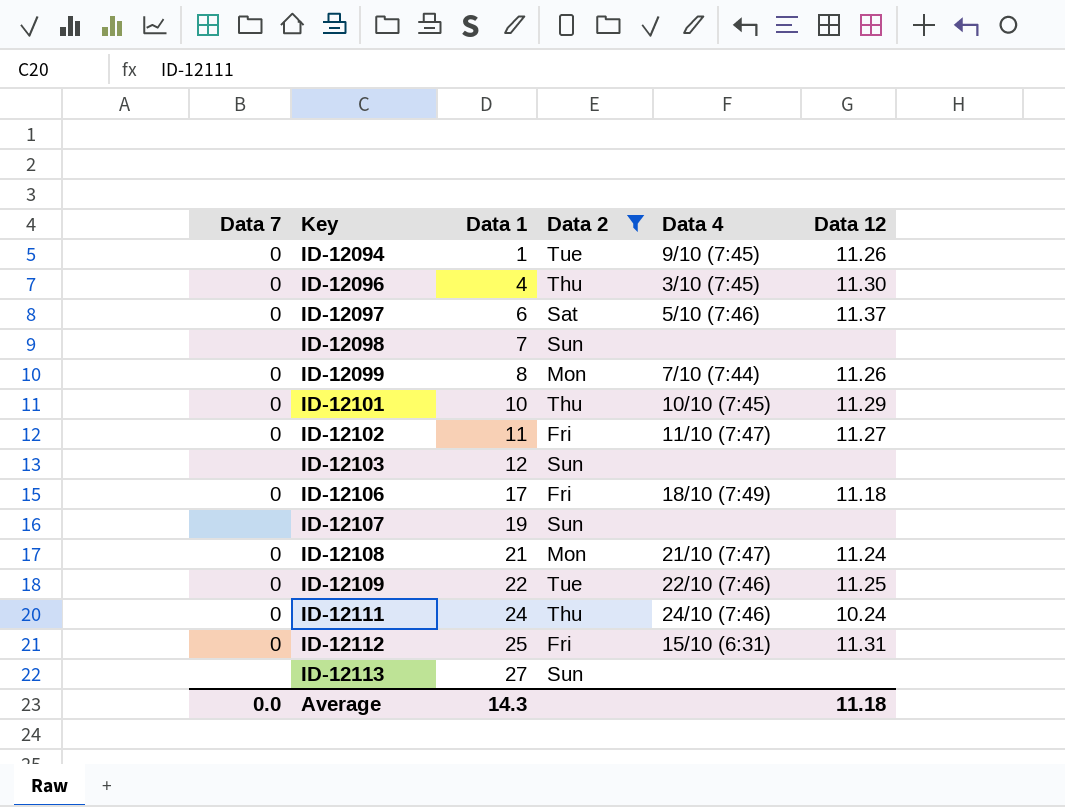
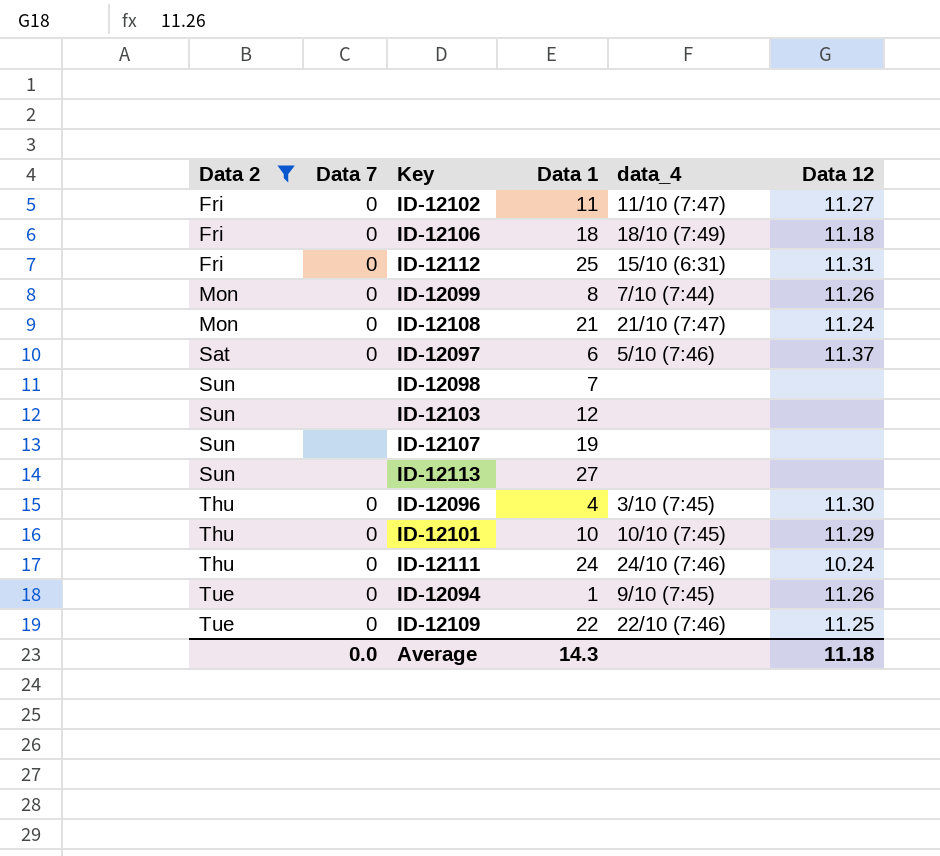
row order: Key ascending -> Data 2 ascending
column Data 2 | position: 4 -> 1
column name: Data 4 -> data_4
ID-12106 | Data 1: 17 -> 18

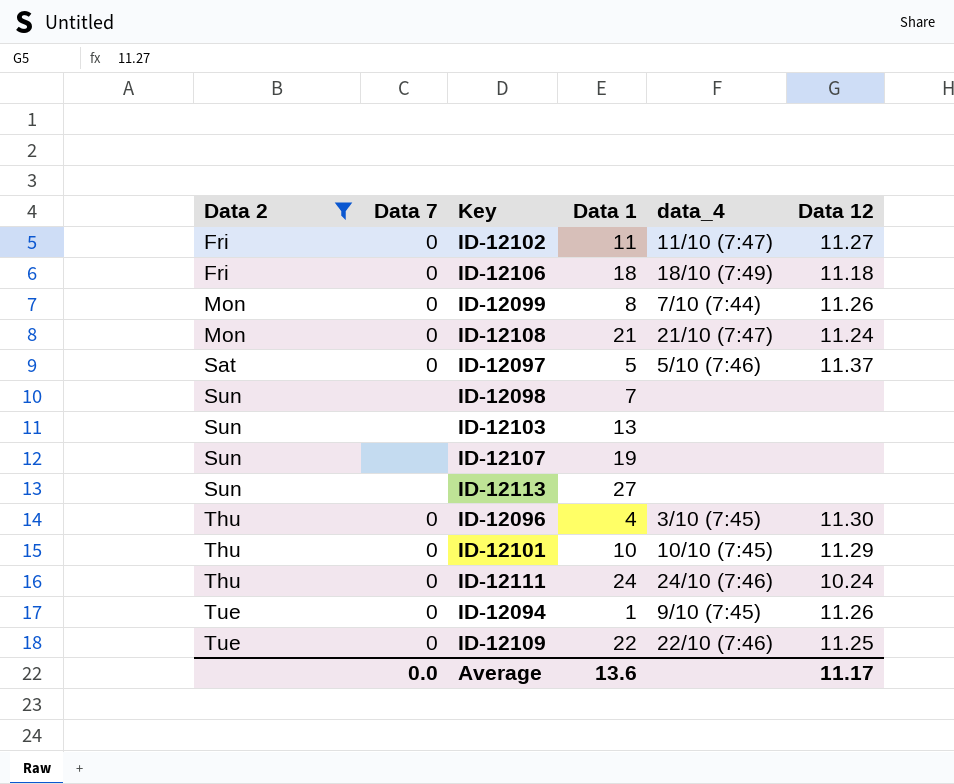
row ID-12112: Fri | 0 | 25 | 15/10 (6:31) | 11.31 -> none
ID-12097 | Data 1: 6 -> 5
ID-12103 | Data 1: 12 -> 13
Average | Data 1: 14.3 -> 13.6
Average | Data 12: 11.18 -> 11.17

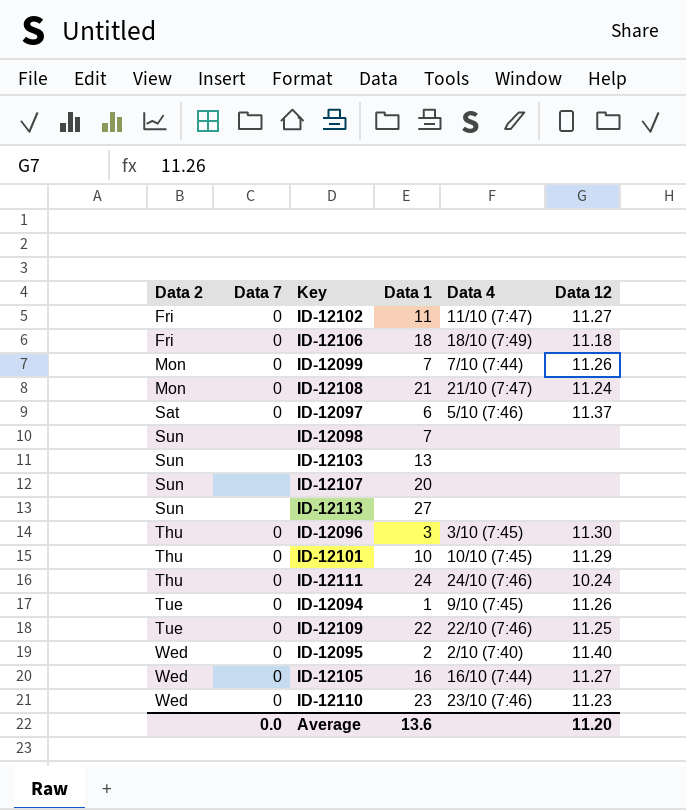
filter: Data 2 != Wed -> none
column name: data_4 -> Data 4
ID-12099 | Data 1: 8 -> 7
ID-12097 | Data 1: 5 -> 6
ID-12107 | Data 1: 19 -> 20
ID-12096 | Data 1: 4 -> 3
Average | Data 12: 11.17 -> 11.20

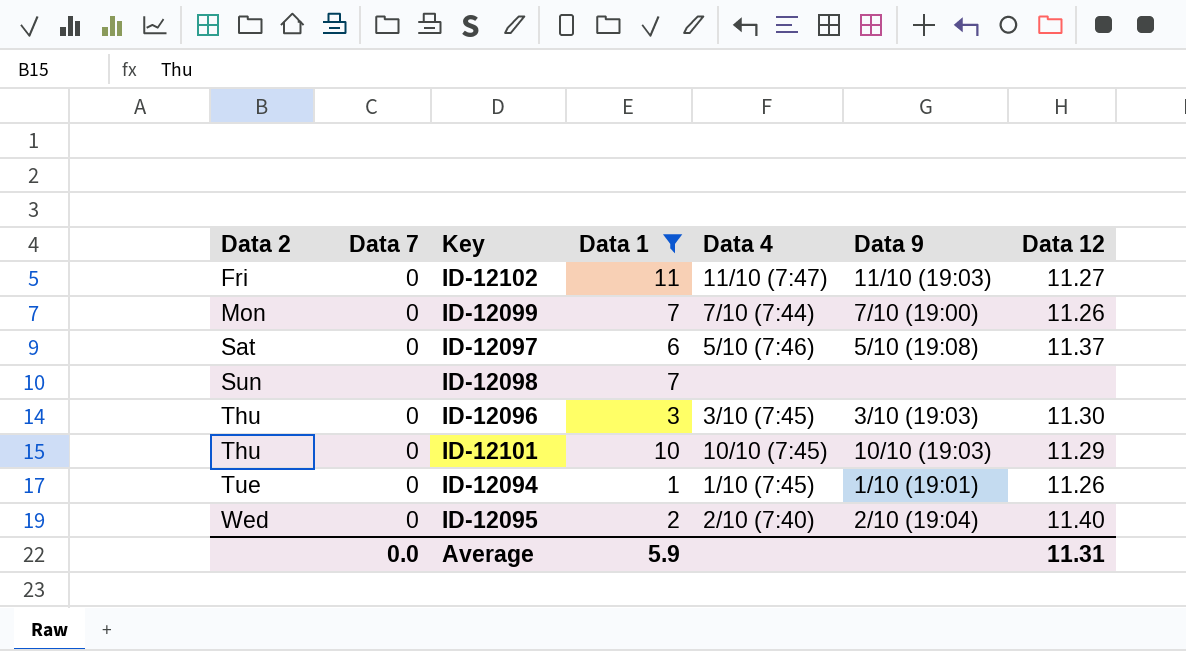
filter: none -> Data 1 <= 11
column Data 9 | position: none -> 6
ID-12094 | Data 4: 9/10 (7:45) -> 1/10 (7:45)
Average | Data 1: 13.6 -> 5.9
Average | Data 12: 11.20 -> 11.31

